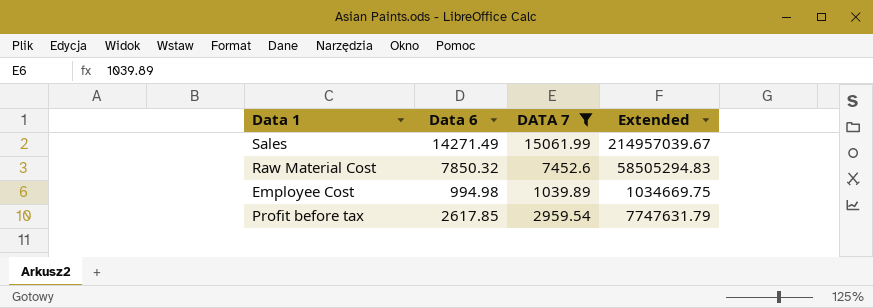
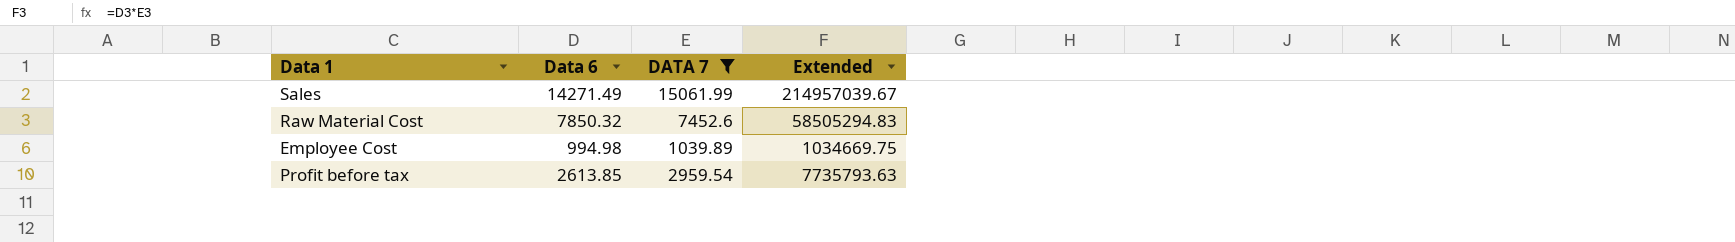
Profit before tax | Data 6: 2617.85 -> 2613.85
Profit before tax | Extended: 7747631.79 -> 7735793.63

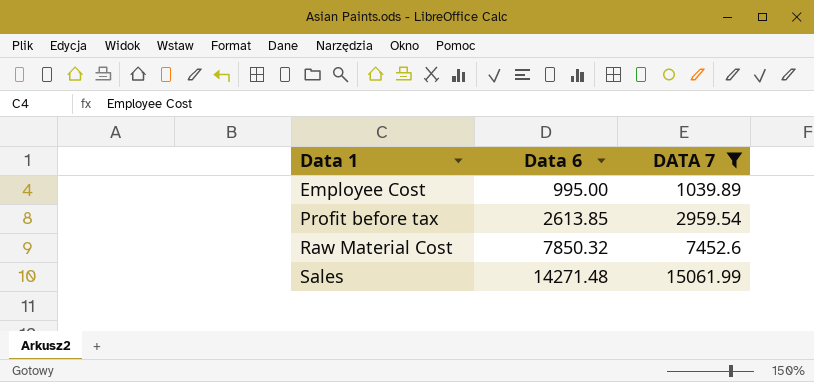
row order: none -> Data 1 ascending
column Extended | formula: [Data 6] * [DATA 7] -> none
Employee Cost | Data 6: 994.98 -> 995.00
Sales | Data 6: 14271.49 -> 14271.48

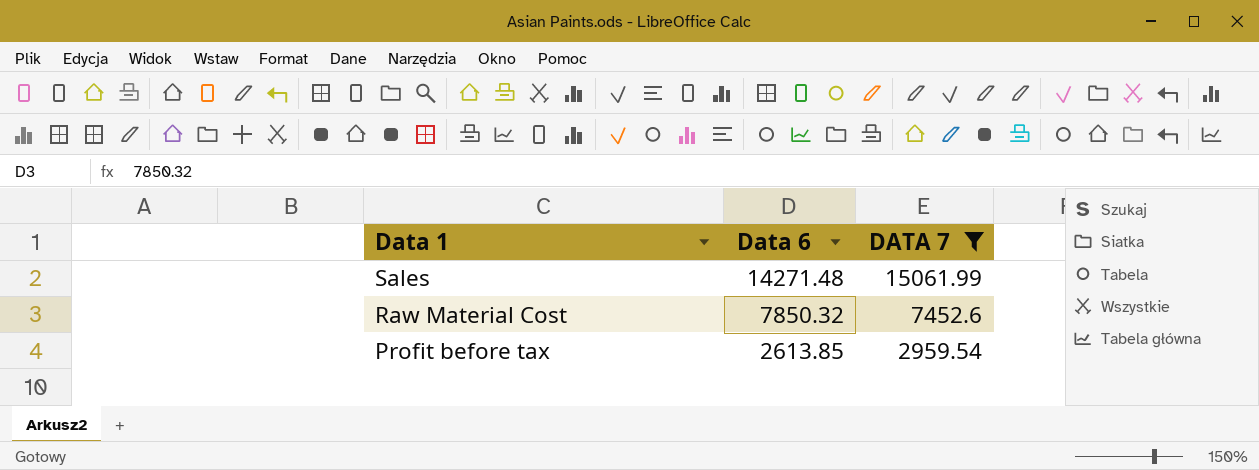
row order: Data 1 ascending -> Data 1 descending
row Employee Cost: 995.00 | 1039.89 -> none

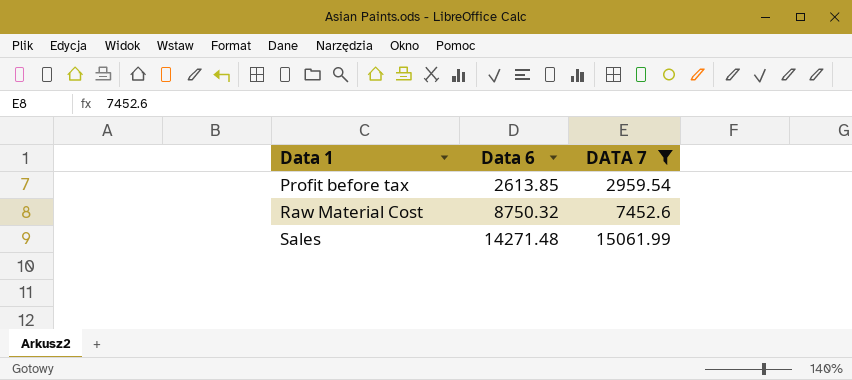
row order: Data 1 descending -> Data 1 ascending
Raw Material Cost | Data 6: 7850.32 -> 8750.32

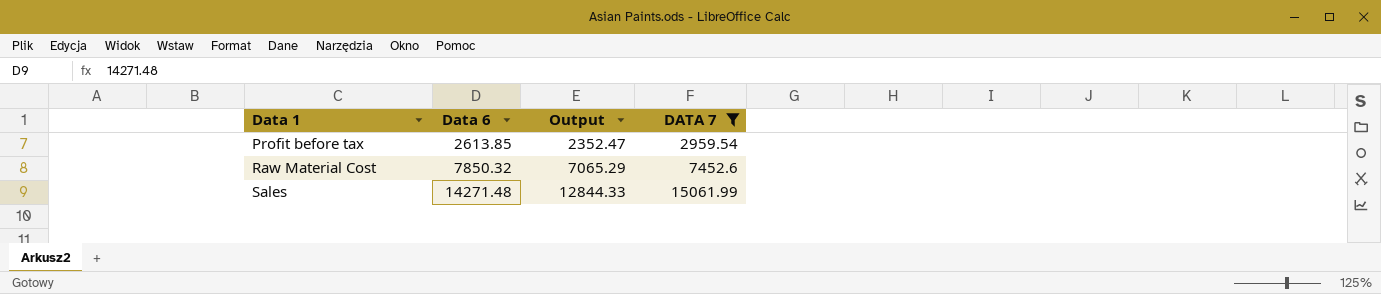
column Output | formula: none -> [Data 6] * 0.9
Raw Material Cost | Data 6: 8750.32 -> 7850.32

